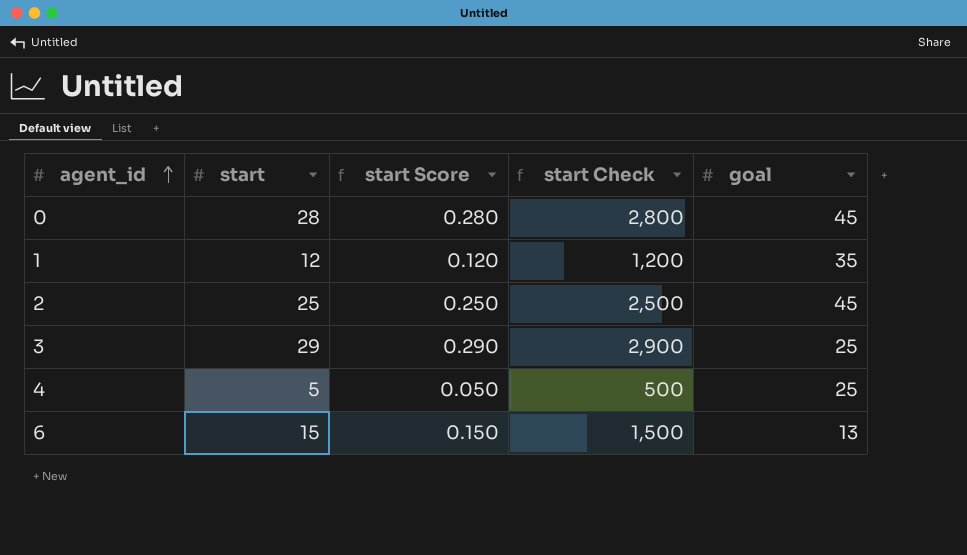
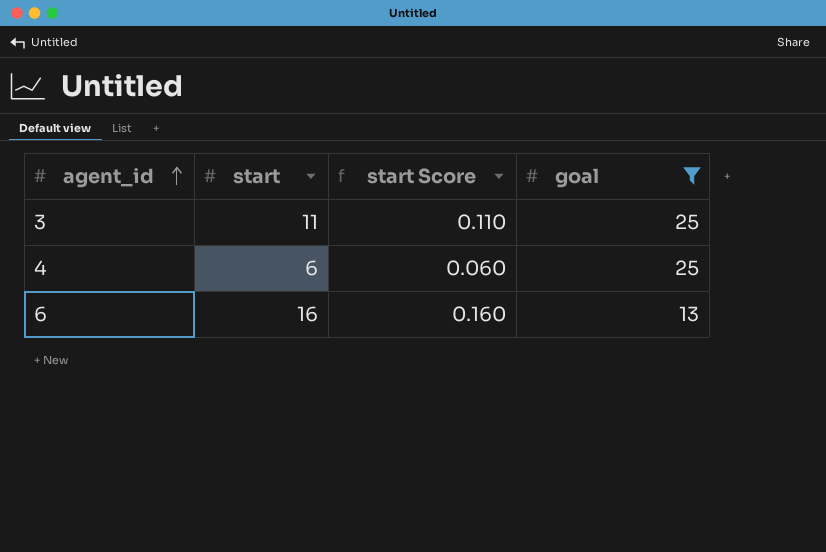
filter: none -> goal <= 25
column start Check | formula: [start] * 100 -> none
3 | start: 29 -> 11
3 | start Score: 0.290 -> 0.110
4 | start: 5 -> 6
4 | start Score: 0.050 -> 0.060
6 | start: 15 -> 16
6 | start Score: 0.150 -> 0.160

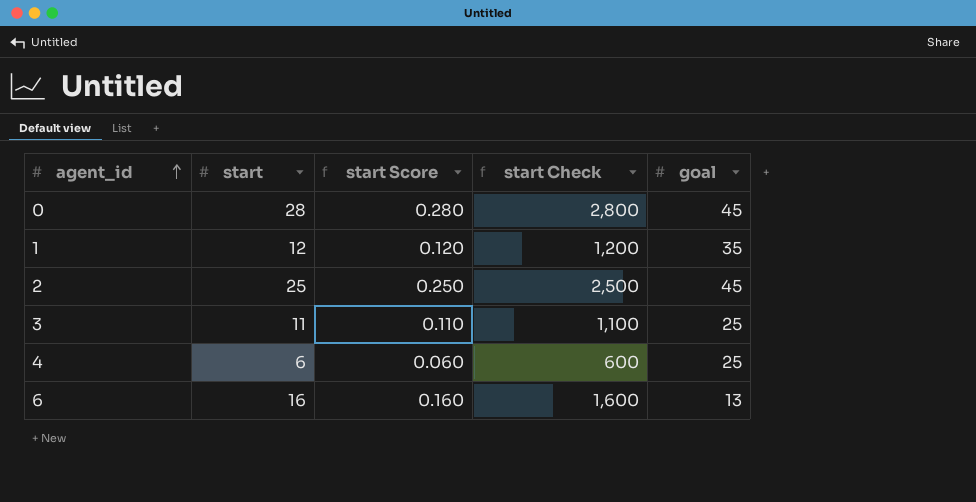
filter: goal <= 25 -> none
column start Check | formula: none -> [start] * 100

